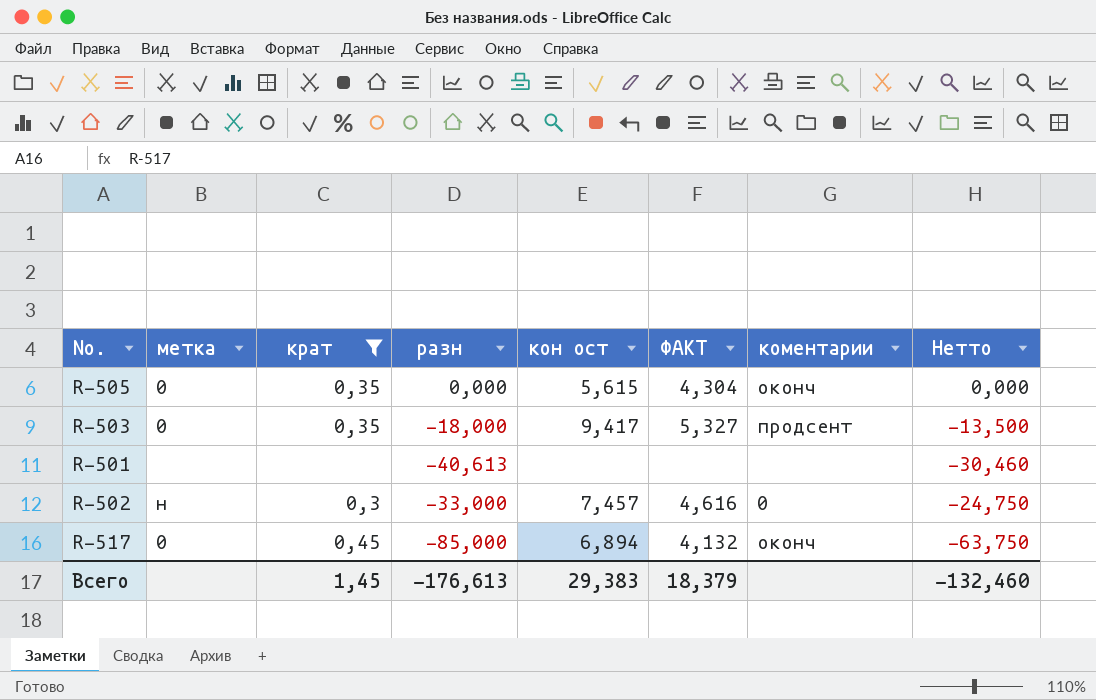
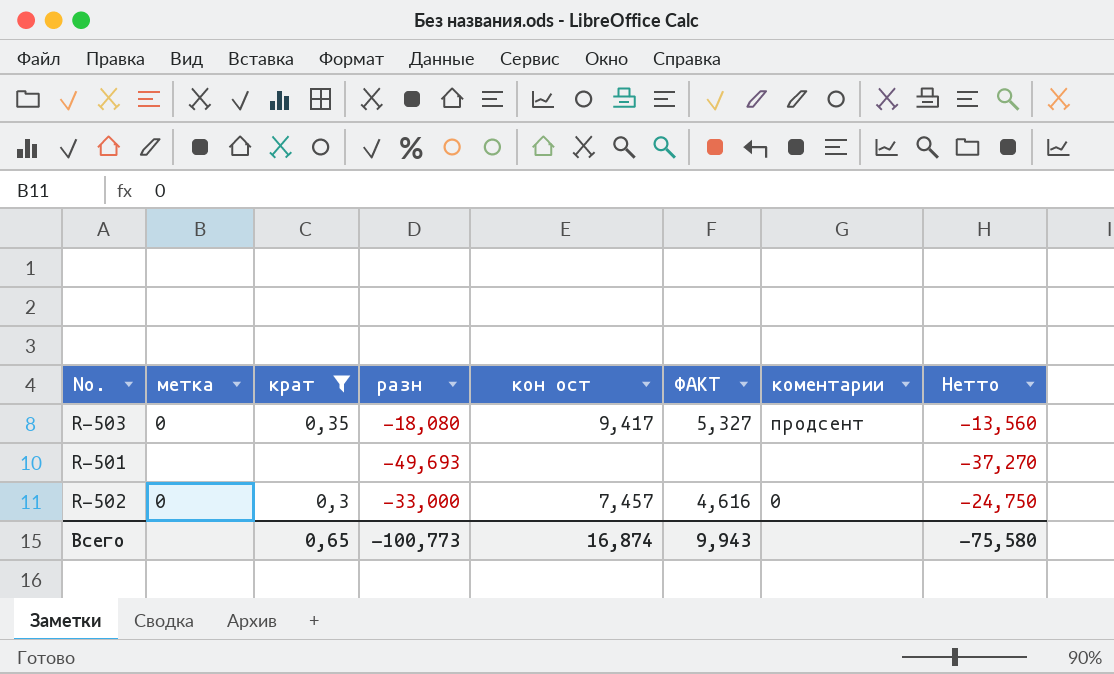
row R-505: 0 | 0,35 | 0,000 | 5,615 | 4,304 | оконч | 0,000 -> none
row R-517: 0 | 0,45 | -85,000 | 6,894 | 4,132 | оконч | -63,750 -> none
R-503 | разн: -18,000 -> -18,080
R-503 | Нетто: -13,500 -> -13,560
R-501 | разн: -40,613 -> -49,693
R-501 | Нетто: -30,460 -> -37,270
R-502 | метка: н -> 0
Всего | крат: 1,45 -> 0,65
Всего | разн: -176,613 -> -100,773
Всего | кон ост: 29,383 -> 16,874
Всего | ФАКТ: 18,379 -> 9,943
Всего | Нетто: -132,460 -> -75,580

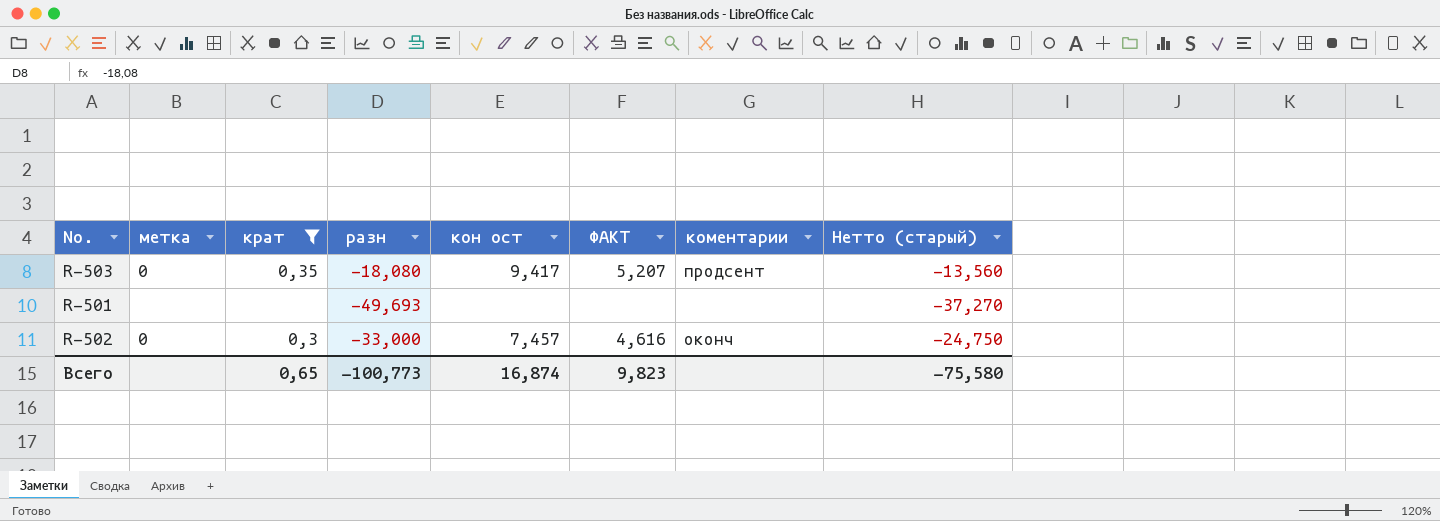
column name: Нетто -> Нетто (старый)
R-503 | ФАКТ: 5,327 -> 5,207
R-502 | коментарии: 0 -> оконч
Всего | ФАКТ: 9,943 -> 9,823

